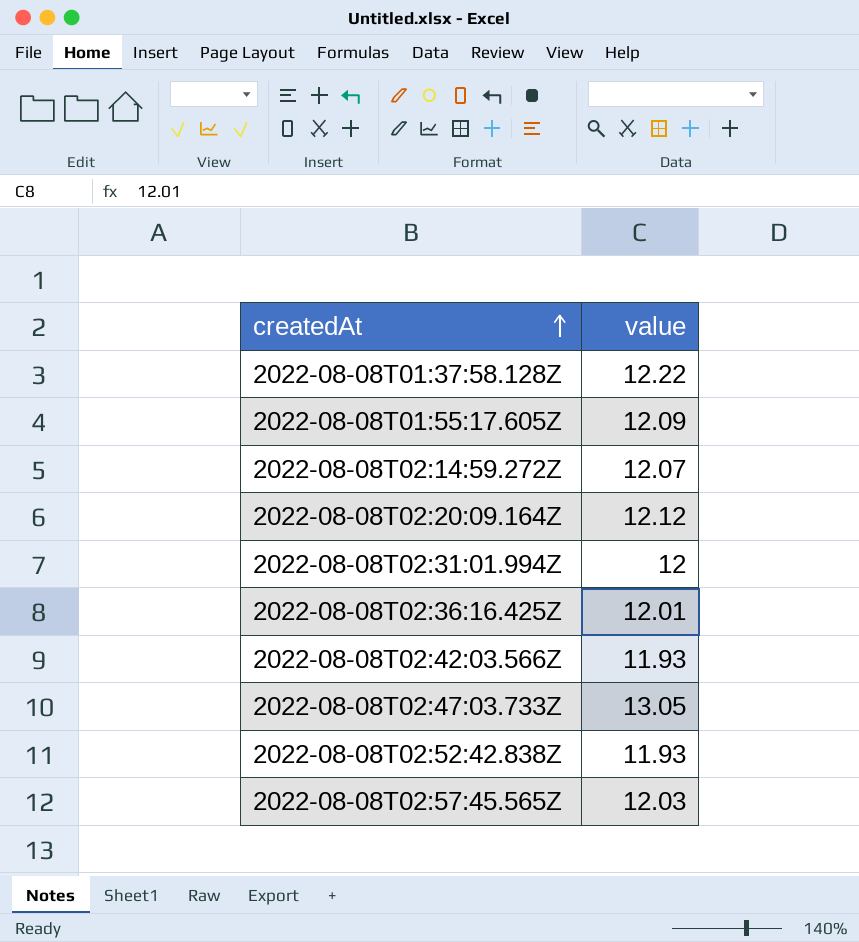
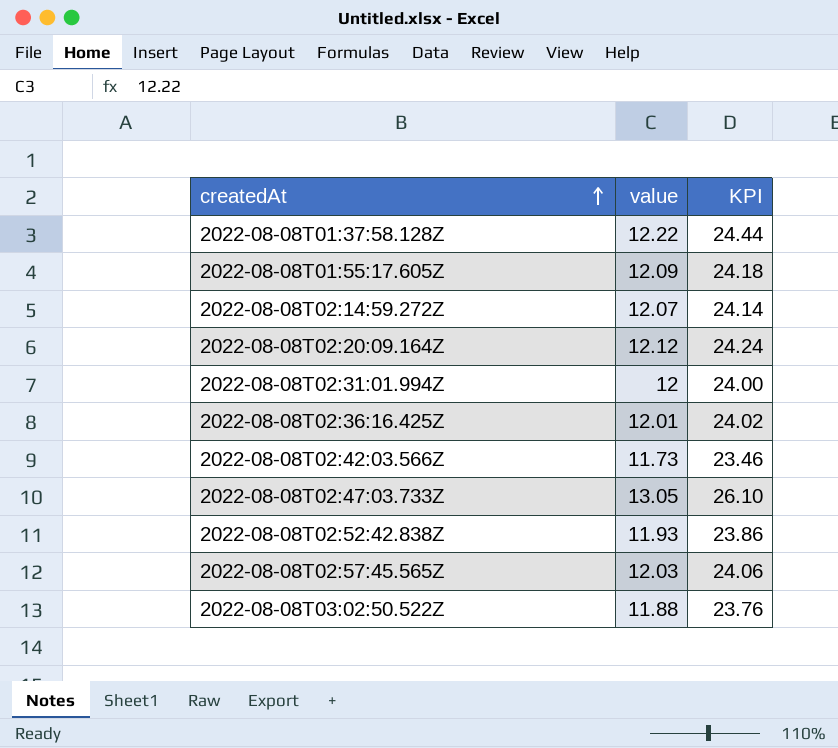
column KPI | formula: none -> [value] * 2
2022-08-08T02:42:03.566Z | value: 11.93 -> 11.73
row 2022-08-08T03:02:50.522Z: none -> 11.88 | 23.76

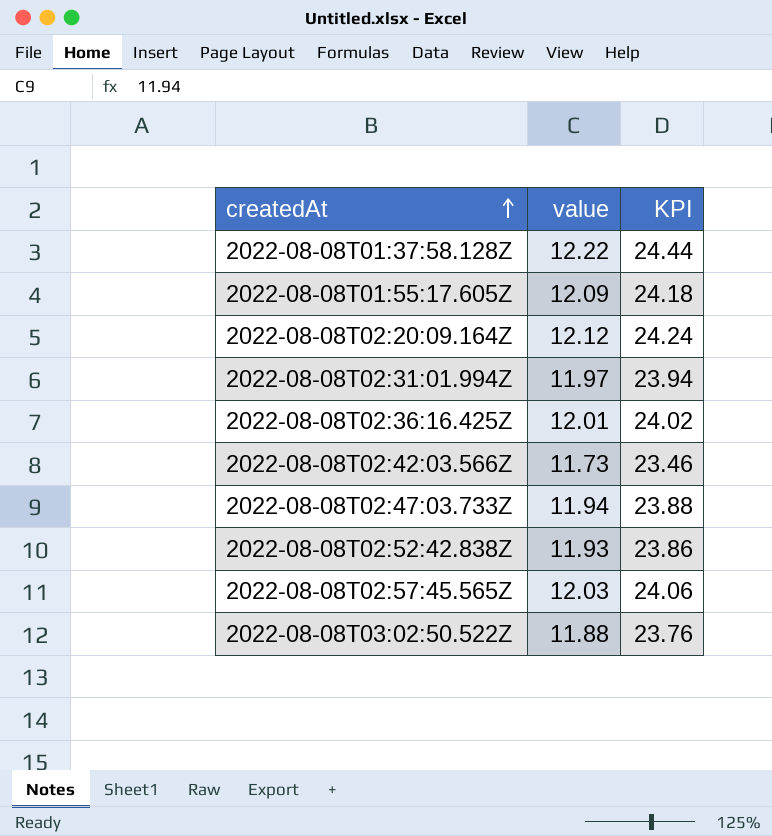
row 2022-08-08T02:14:59.272Z: 12.07 | 24.14 -> none
2022-08-08T02:31:01.994Z | value: 12 -> 11.97
2022-08-08T02:31:01.994Z | KPI: 24.00 -> 23.94
2022-08-08T02:47:03.733Z | value: 13.05 -> 11.94
2022-08-08T02:47:03.733Z | KPI: 26.10 -> 23.88

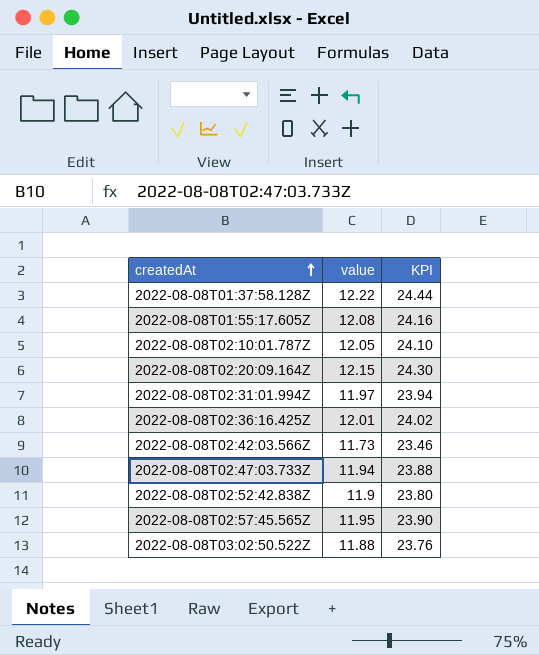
2022-08-08T01:55:17.605Z | value: 12.09 -> 12.08
2022-08-08T01:55:17.605Z | KPI: 24.18 -> 24.16
row 2022-08-08T02:10:01.787Z: none -> 12.05 | 24.10
2022-08-08T02:20:09.164Z | value: 12.12 -> 12.15
2022-08-08T02:20:09.164Z | KPI: 24.24 -> 24.30
2022-08-08T02:52:42.838Z | value: 11.93 -> 11.9
2022-08-08T02:52:42.838Z | KPI: 23.86 -> 23.80
2022-08-08T02:57:45.565Z | value: 12.03 -> 11.95
2022-08-08T02:57:45.565Z | KPI: 24.06 -> 23.90

